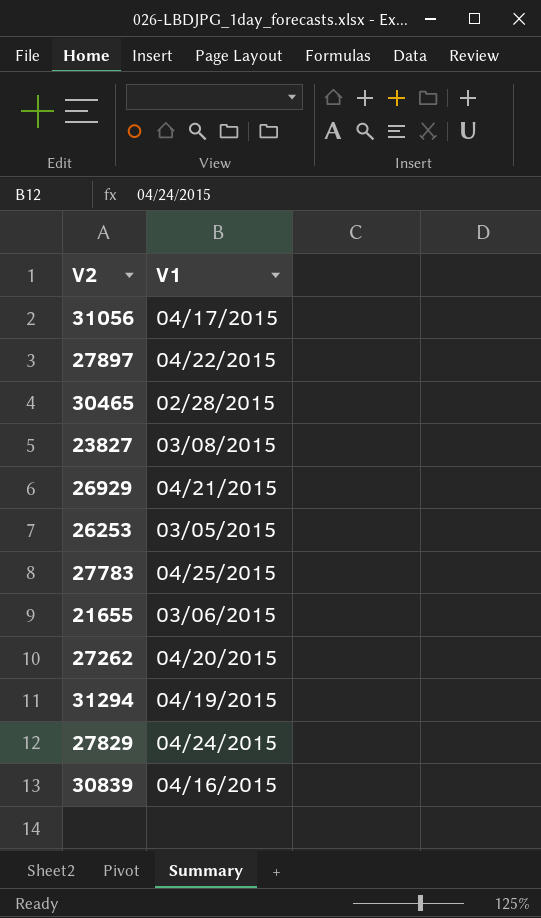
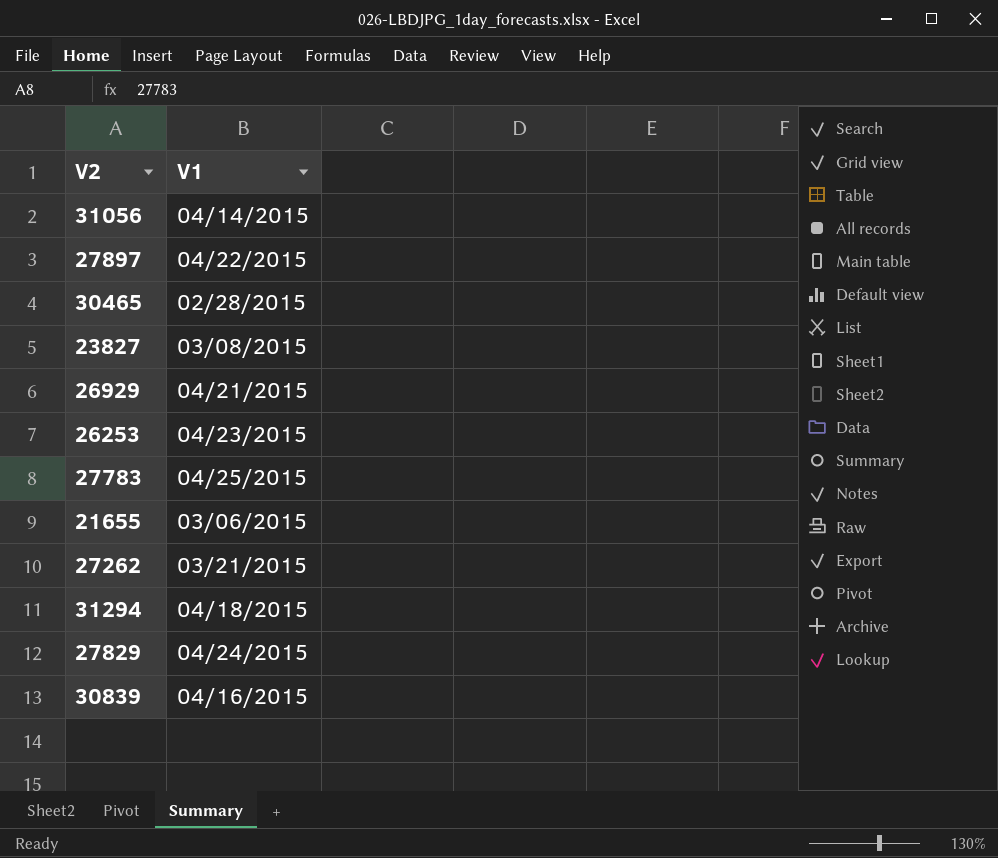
31056 | V1: 04/17/2015 -> 04/14/2015
26253 | V1: 03/05/2015 -> 04/23/2015
27262 | V1: 04/20/2015 -> 03/21/2015
31294 | V1: 04/19/2015 -> 04/18/2015

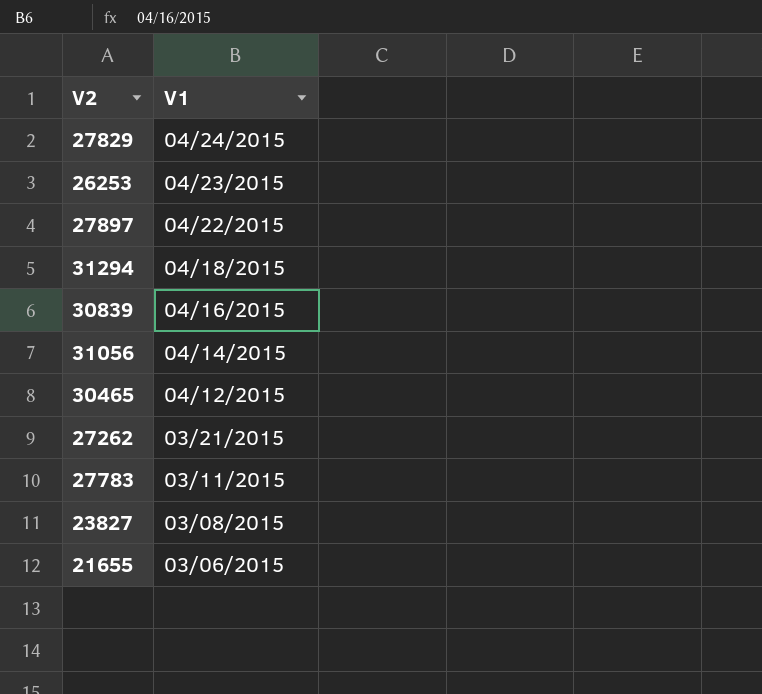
row order: none -> V1 descending
row 26929: 04/21/2015 -> none
30465 | V1: 02/28/2015 -> 04/12/2015
27783 | V1: 04/25/2015 -> 03/11/2015

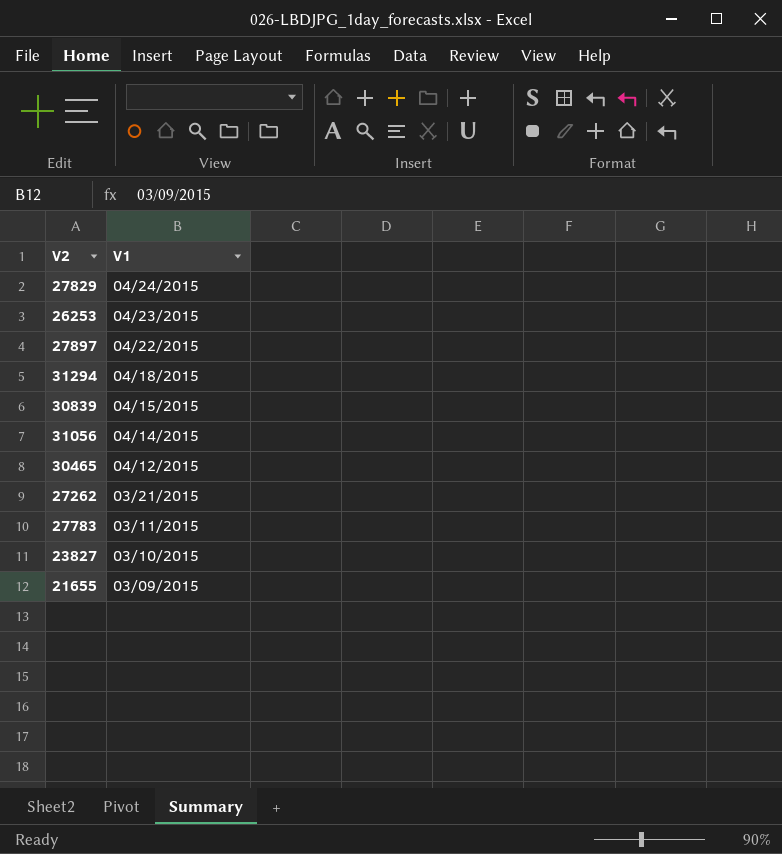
30839 | V1: 04/16/2015 -> 04/15/2015
23827 | V1: 03/08/2015 -> 03/10/2015
21655 | V1: 03/06/2015 -> 03/09/2015

